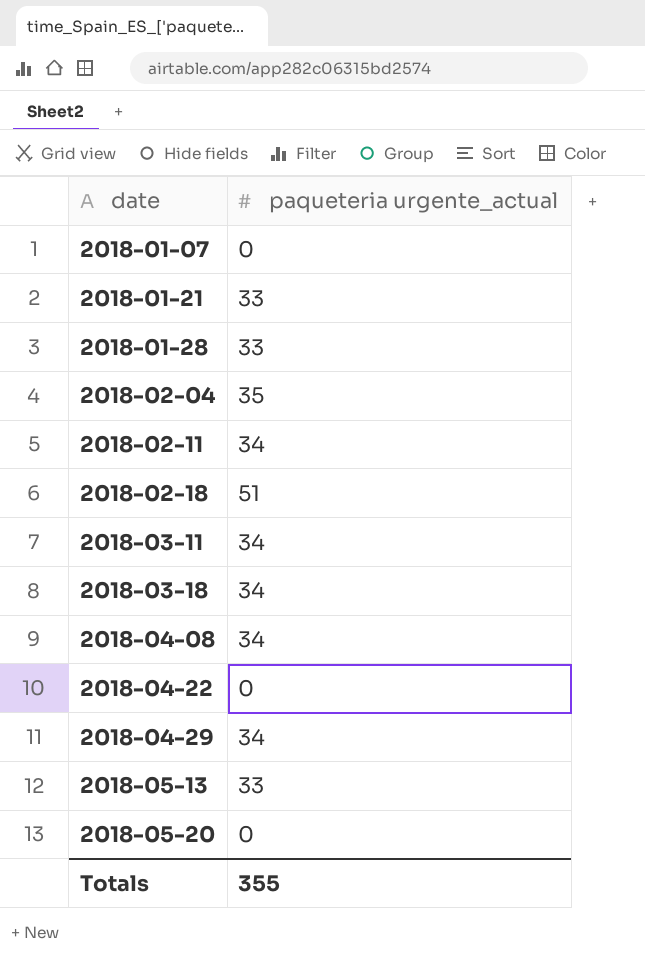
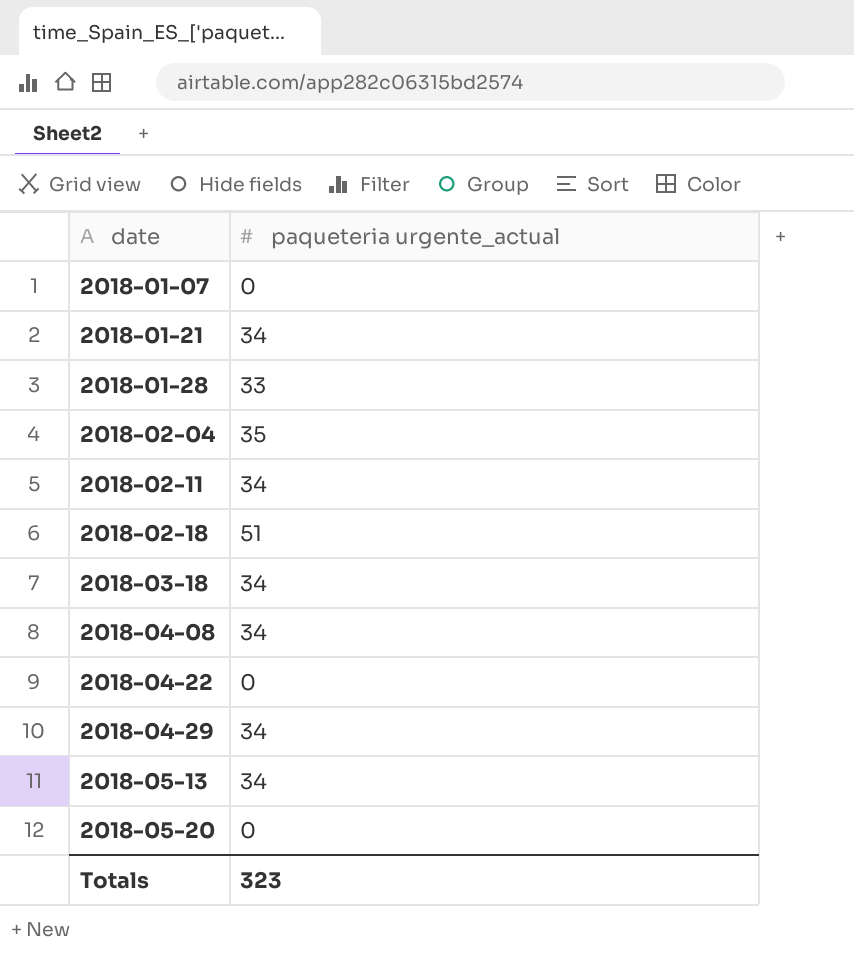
row 2018-03-11: 34 -> none
2018-01-21 | paqueteria urgente_actual: 33 -> 34
2018-05-13 | paqueteria urgente_actual: 33 -> 34
Totals | paqueteria urgente_actual: 355 -> 323

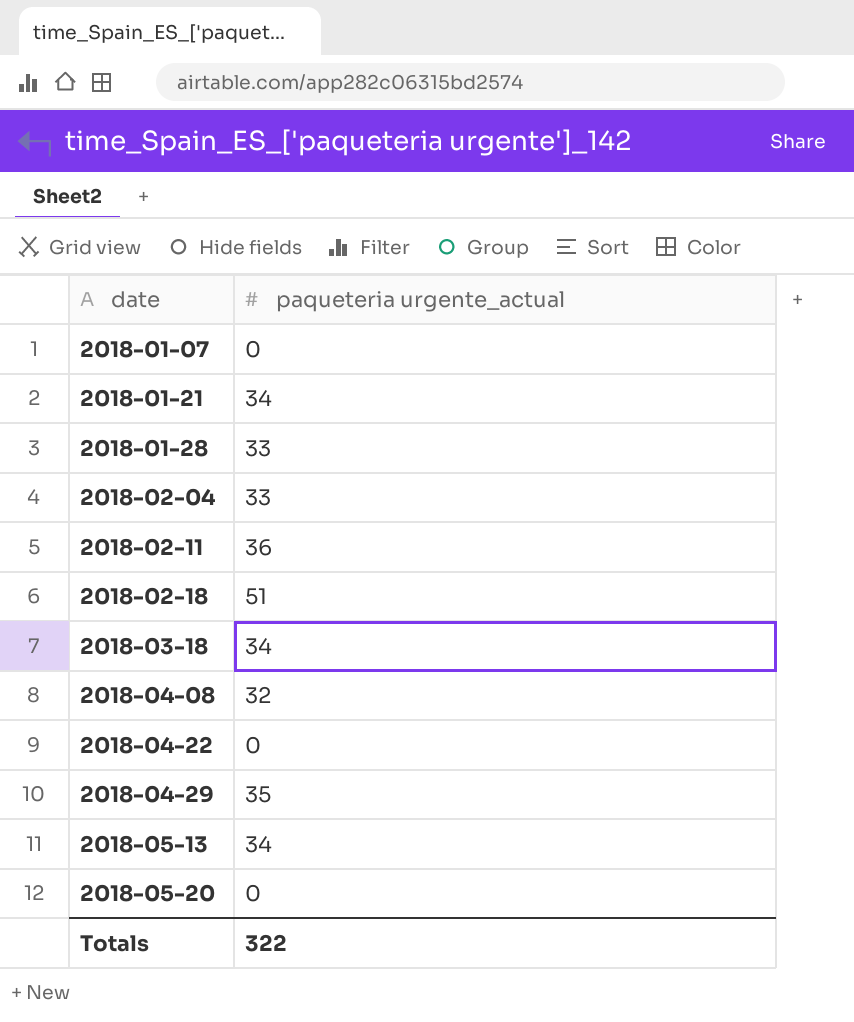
2018-02-04 | paqueteria urgente_actual: 35 -> 33
2018-02-11 | paqueteria urgente_actual: 34 -> 36
2018-04-08 | paqueteria urgente_actual: 34 -> 32
2018-04-29 | paqueteria urgente_actual: 34 -> 35
Totals | paqueteria urgente_actual: 323 -> 322

